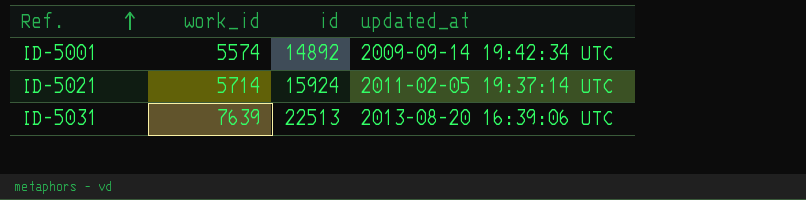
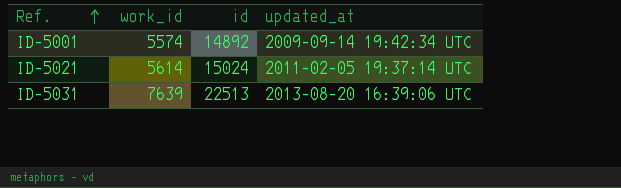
ID-5021 | work_id: 5714 -> 5614
ID-5021 | id: 15924 -> 15024

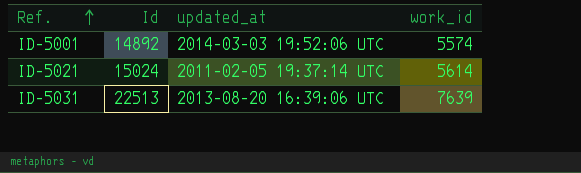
column name: id -> Id
column work_id | position: 2 -> 4
ID-5001 | updated_at: 2009-09-14 19:42:34 UTC -> 2014-03-03 19:52:06 UTC

